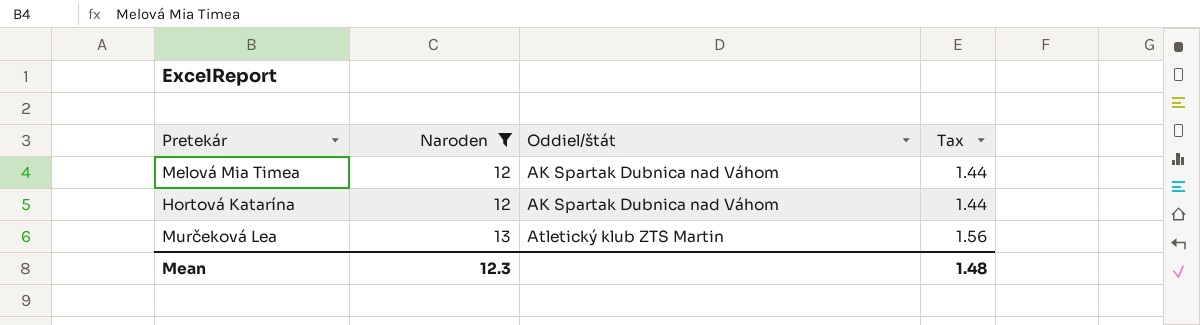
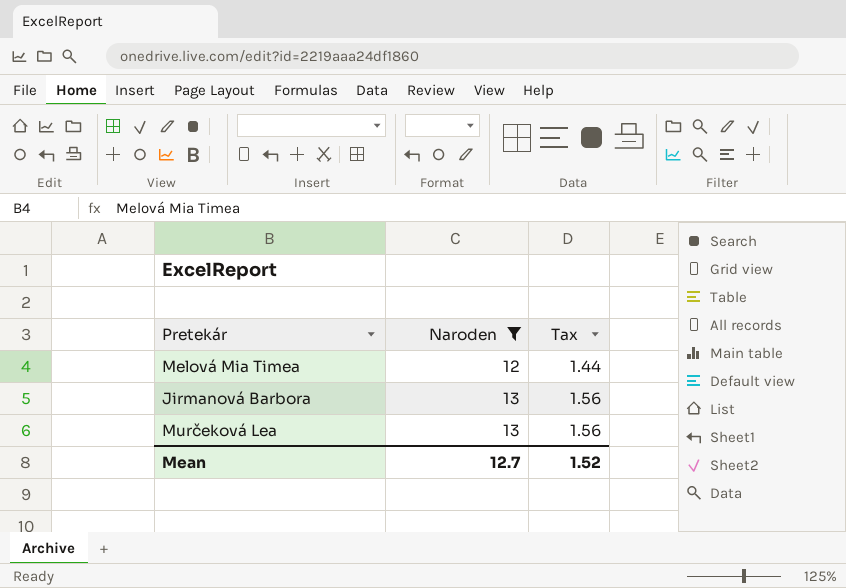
column Oddiel/štát | position: 3 -> none
row Hortová Katarína: 12 | AK Spartak Dubnica nad Váhom | 1.44 -> none
row Jirmanová Barbora: none -> 13 | 1.56
Mean | Naroden: 12.3 -> 12.7
Mean | Tax: 1.48 -> 1.52

